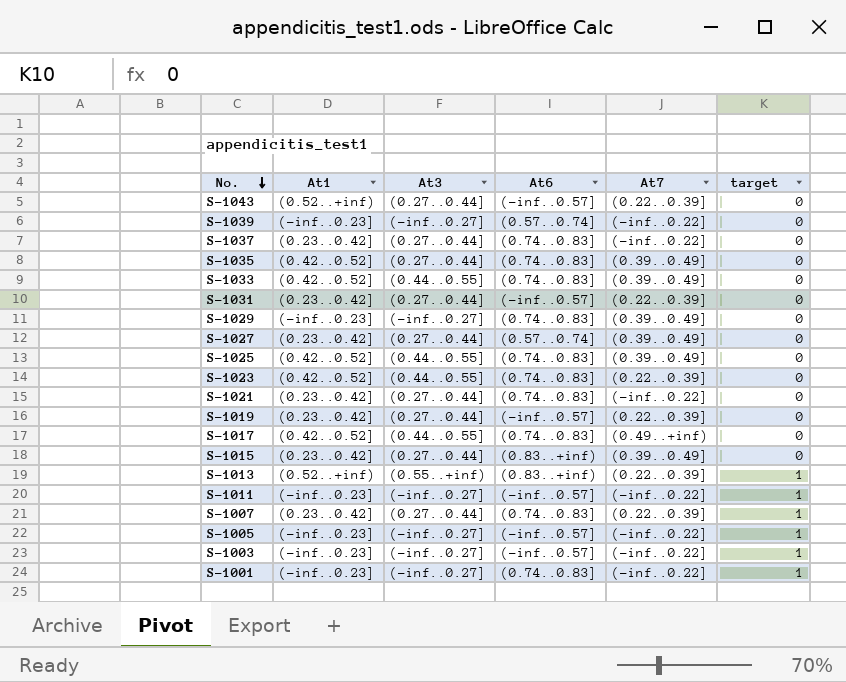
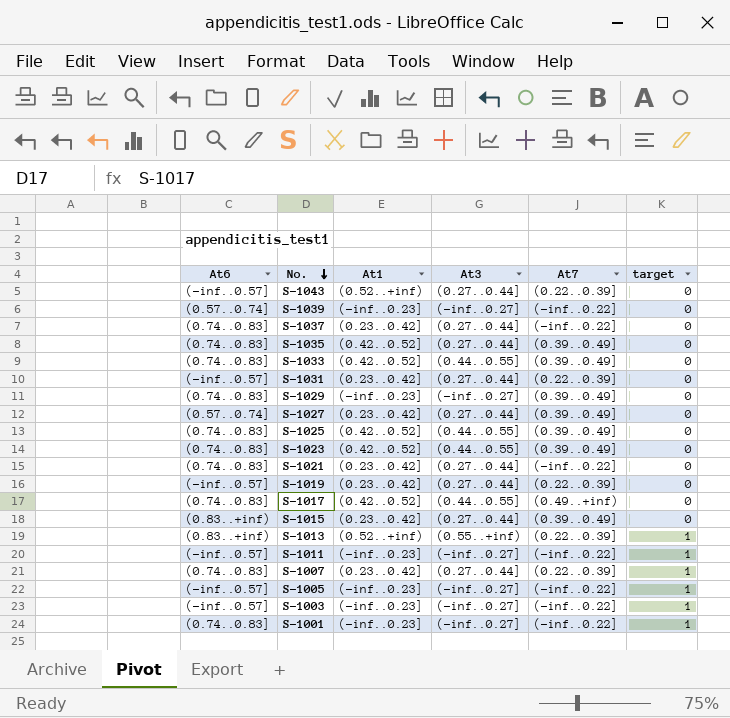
column At6 | position: 4 -> 1
S-1023 | At7: (0.22..0.39] -> (0.39..0.49]

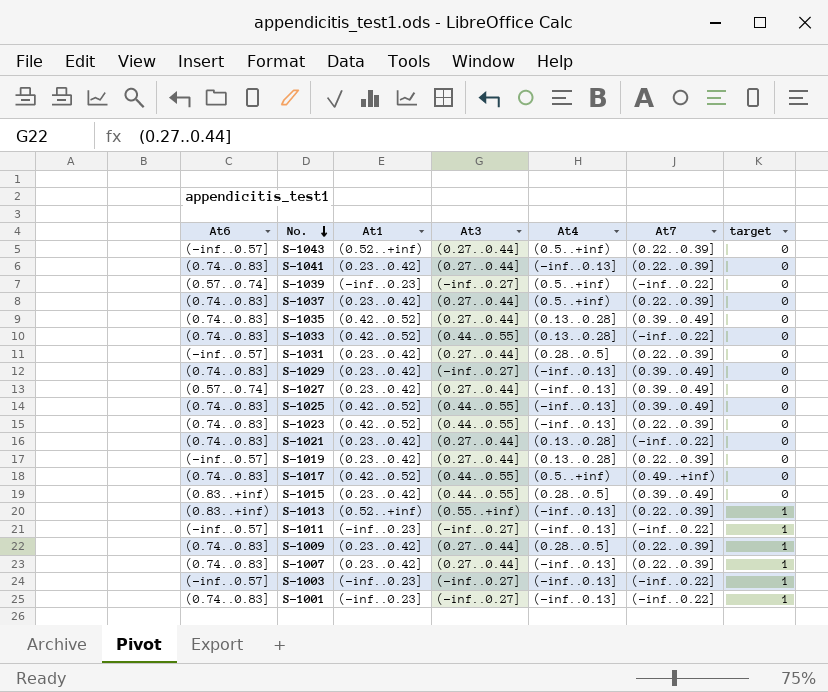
column At4 | position: none -> 5
row S-1005: (-inf..0.57] | (-inf..0.23] | (-inf..0.27] | (-inf..0.22] | 1 -> none
row S-1041: none -> (0.74..0.83] | (0.23..0.42] | (0.27..0.44] | (-inf..0.13] | (0.22..0.39] | 0
S-1037 | At7: (-inf..0.22] -> (0.22..0.39]
S-1033 | At7: (0.39..0.49] -> (-inf..0.22]
S-1029 | At1: (-inf..0.23] -> (0.23..0.42]
S-1023 | At7: (0.39..0.49] -> (0.22..0.39]
S-1015 | At3: (0.27..0.44] -> (0.44..0.55]
row S-1009: none -> (0.74..0.83] | (0.23..0.42] | (0.27..0.44] | (0.28..0.5] | (0.22..0.39] | 1

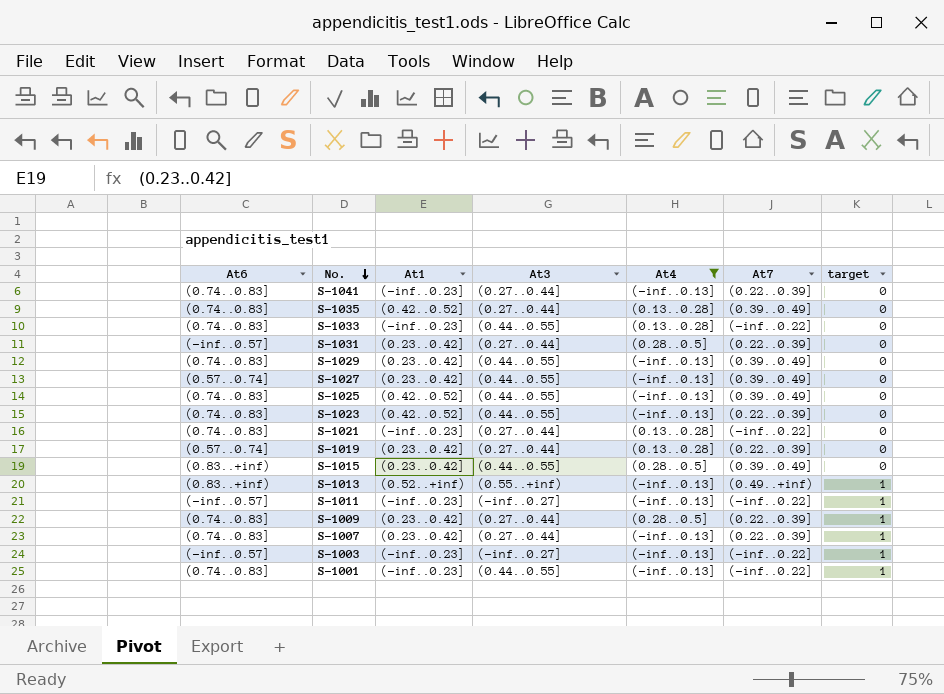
filter: none -> At4 != (0.5..+inf)
S-1041 | At1: (0.23..0.42] -> (-inf..0.23]
S-1033 | At1: (0.42..0.52] -> (-inf..0.23]
S-1029 | At3: (-inf..0.27] -> (0.44..0.55]
S-1027 | At3: (0.27..0.44] -> (0.44..0.55]
S-1021 | At1: (0.23..0.42] -> (-inf..0.23]
S-1019 | At6: (-inf..0.57] -> (0.57..0.74]
S-1013 | At7: (0.22..0.39] -> (0.49..+inf)
S-1001 | At3: (-inf..0.27] -> (0.44..0.55]

